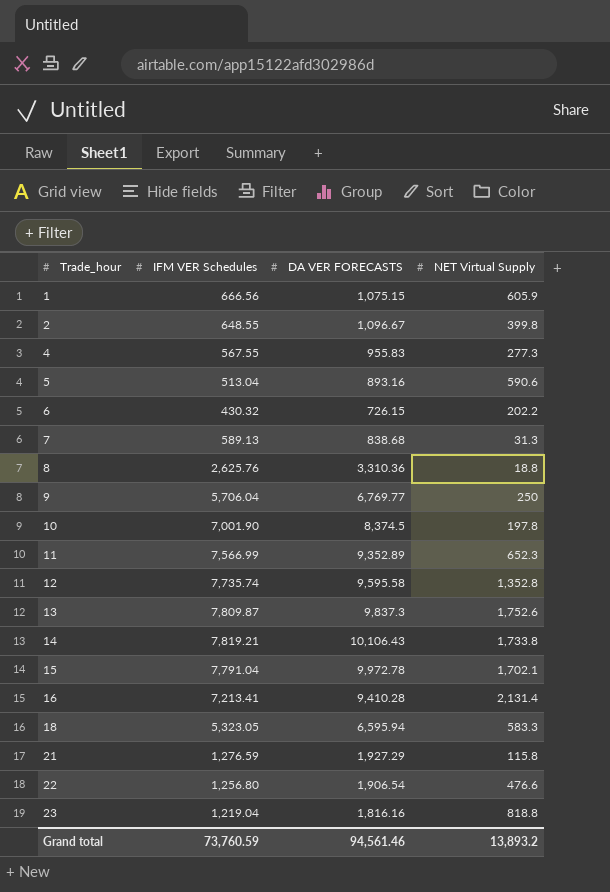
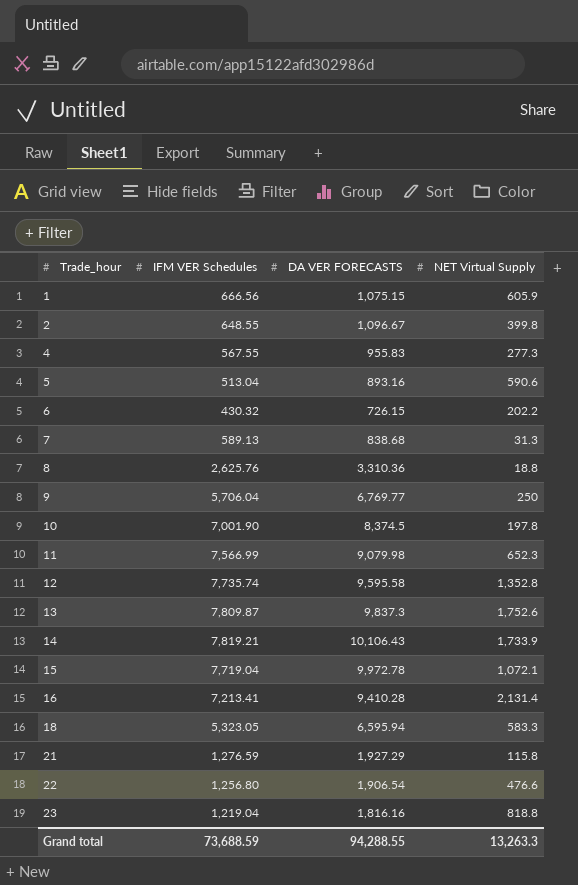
11 | DA VER FORECASTS: 9,352.89 -> 9,079.98
14 | NET Virtual Supply: 1,733.8 -> 1,733.9
15 | IFM VER Schedules: 7,791.04 -> 7,719.04
15 | NET Virtual Supply: 1,702.1 -> 1,072.1
Grand total | IFM VER Schedules: 73,760.59 -> 73,688.59
Grand total | DA VER FORECASTS: 94,561.46 -> 94,288.55
Grand total | NET Virtual Supply: 13,893.2 -> 13,263.3

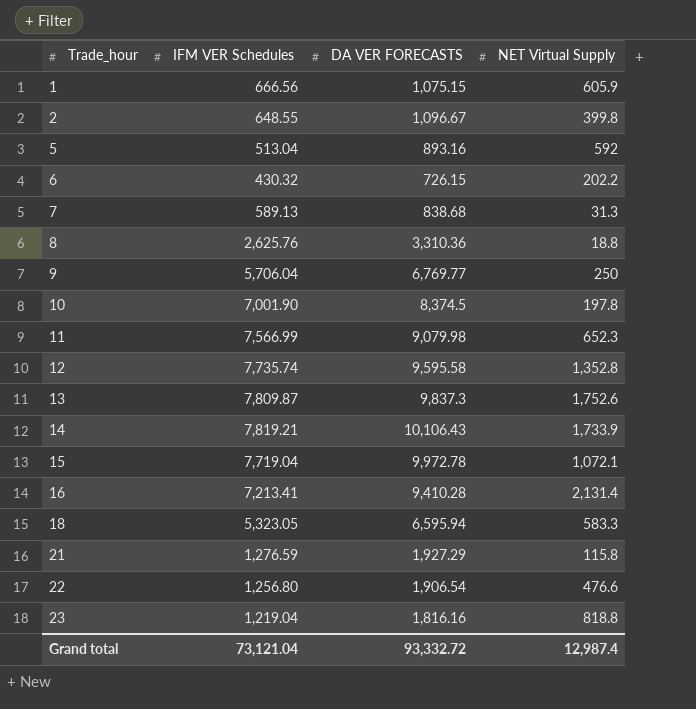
row 4: 567.55 | 955.83 | 277.3 -> none
5 | NET Virtual Supply: 590.6 -> 592
Grand total | IFM VER Schedules: 73,688.59 -> 73,121.04
Grand total | DA VER FORECASTS: 94,288.55 -> 93,332.72
Grand total | NET Virtual Supply: 13,263.3 -> 12,987.4

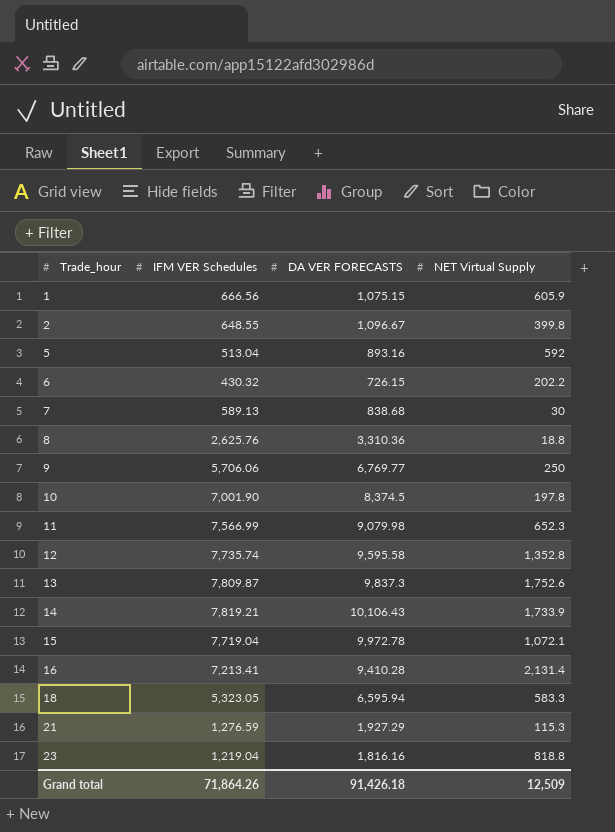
row 22: 1,256.80 | 1,906.54 | 476.6 -> none
7 | NET Virtual Supply: 31.3 -> 30
9 | IFM VER Schedules: 5,706.04 -> 5,706.06
21 | NET Virtual Supply: 115.8 -> 115.3
Grand total | IFM VER Schedules: 73,121.04 -> 71,864.26
Grand total | DA VER FORECASTS: 93,332.72 -> 91,426.18
Grand total | NET Virtual Supply: 12,987.4 -> 12,509

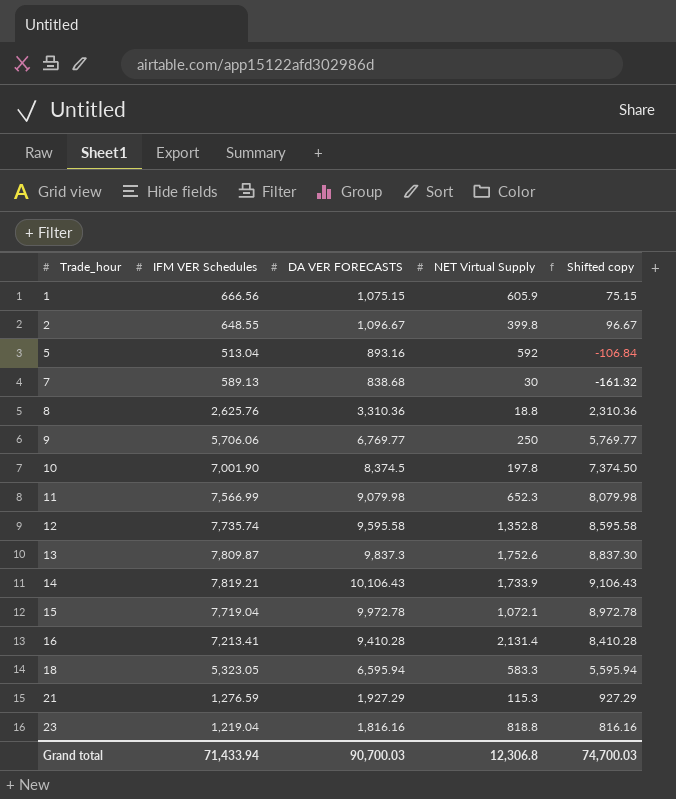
column Shifted copy | formula: none -> [DA VER FORECASTS] - 1000
row 6: 430.32 | 726.15 | 202.2 -> none
Grand total | IFM VER Schedules: 71,864.26 -> 71,433.94
Grand total | DA VER FORECASTS: 91,426.18 -> 90,700.03
Grand total | NET Virtual Supply: 12,509 -> 12,306.8

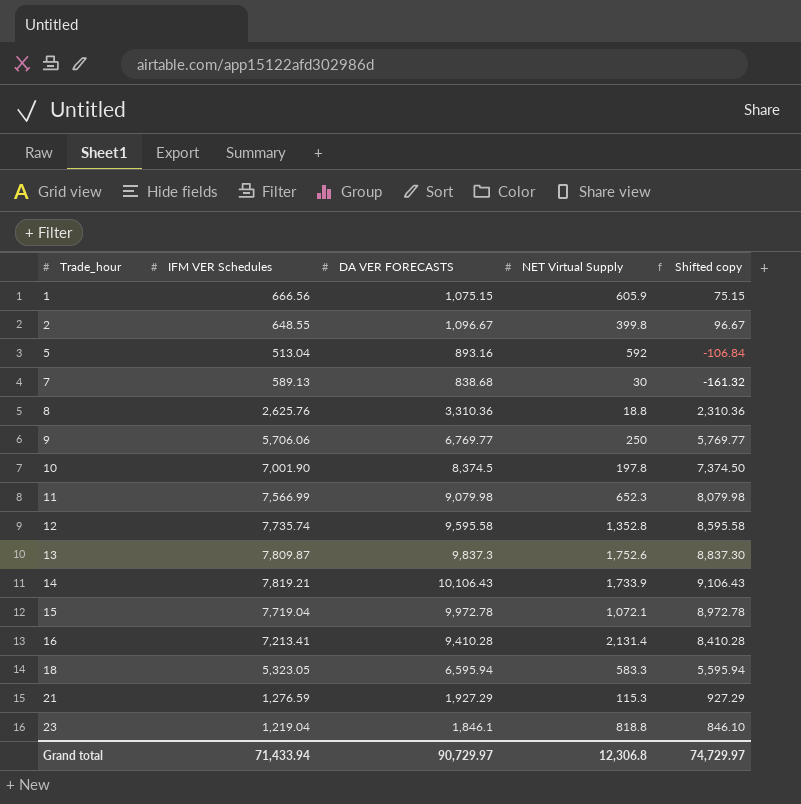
23 | DA VER FORECASTS: 1,816.16 -> 1,846.1
23 | Shifted copy: 816.16 -> 846.10
Grand total | DA VER FORECASTS: 90,700.03 -> 90,729.97
Grand total | Shifted copy: 74,700.03 -> 74,729.97

